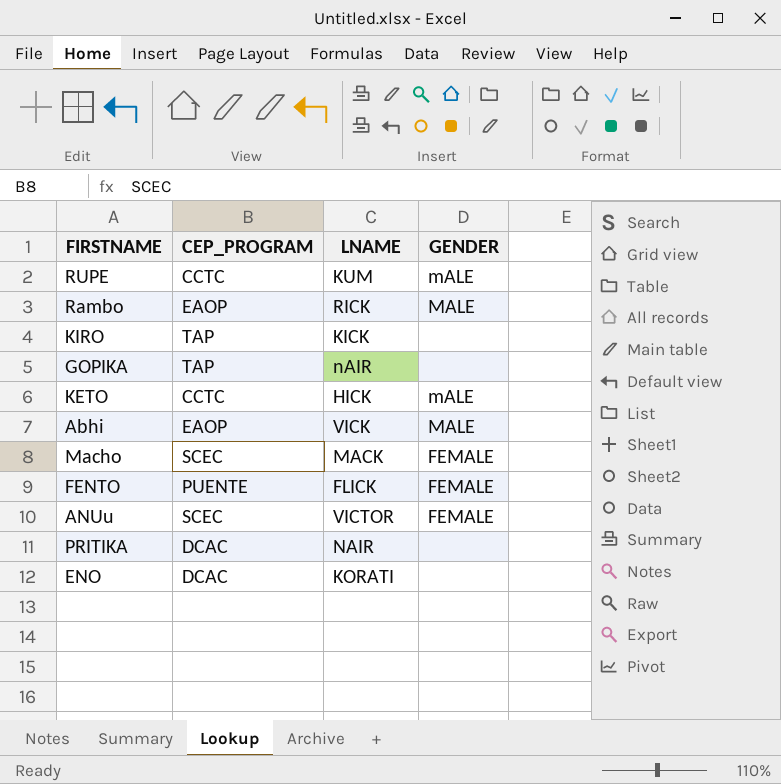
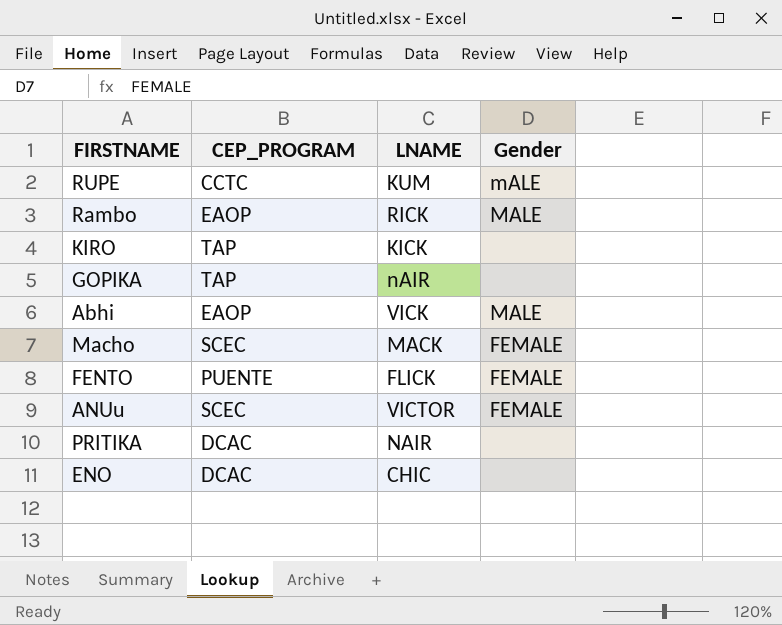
column name: GENDER -> Gender
row KETO: CCTC | HICK | mALE -> none
ENO | LNAME: KORATI -> CHIC

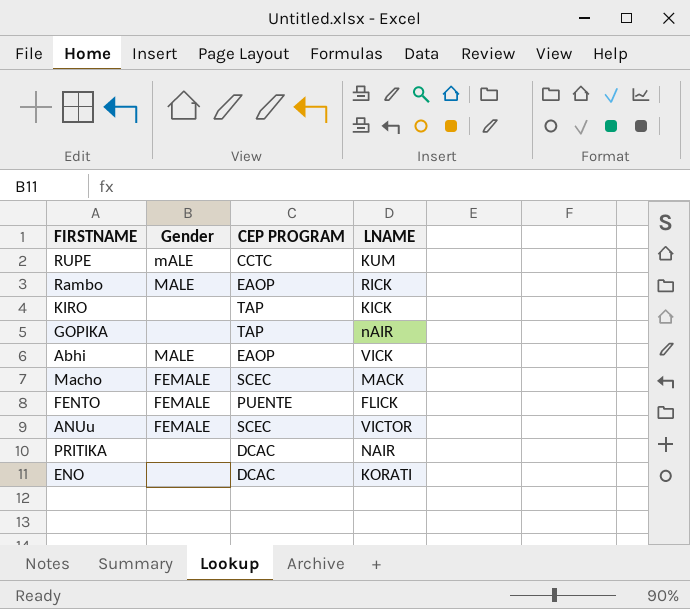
column Gender | position: 4 -> 2
column name: CEP_PROGRAM -> CEP PROGRAM
ENO | LNAME: CHIC -> KORATI

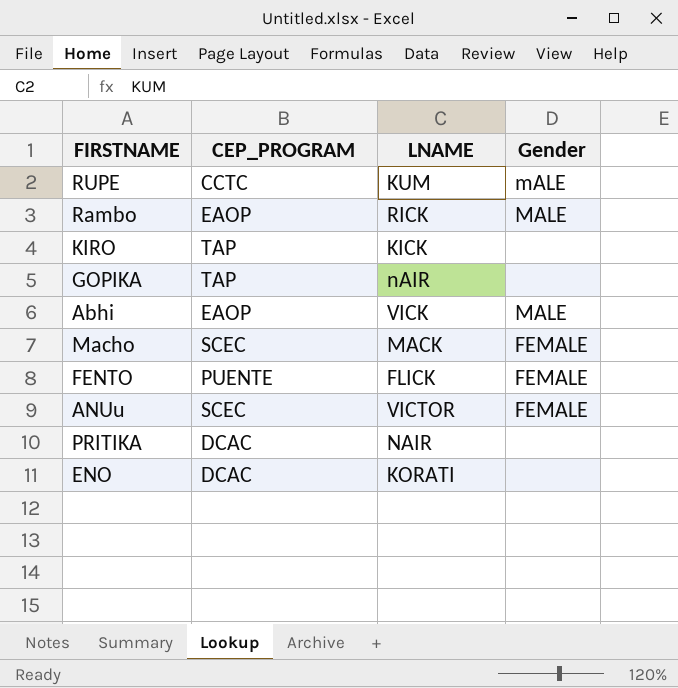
column name: CEP PROGRAM -> CEP_PROGRAM
column Gender | position: 2 -> 4

